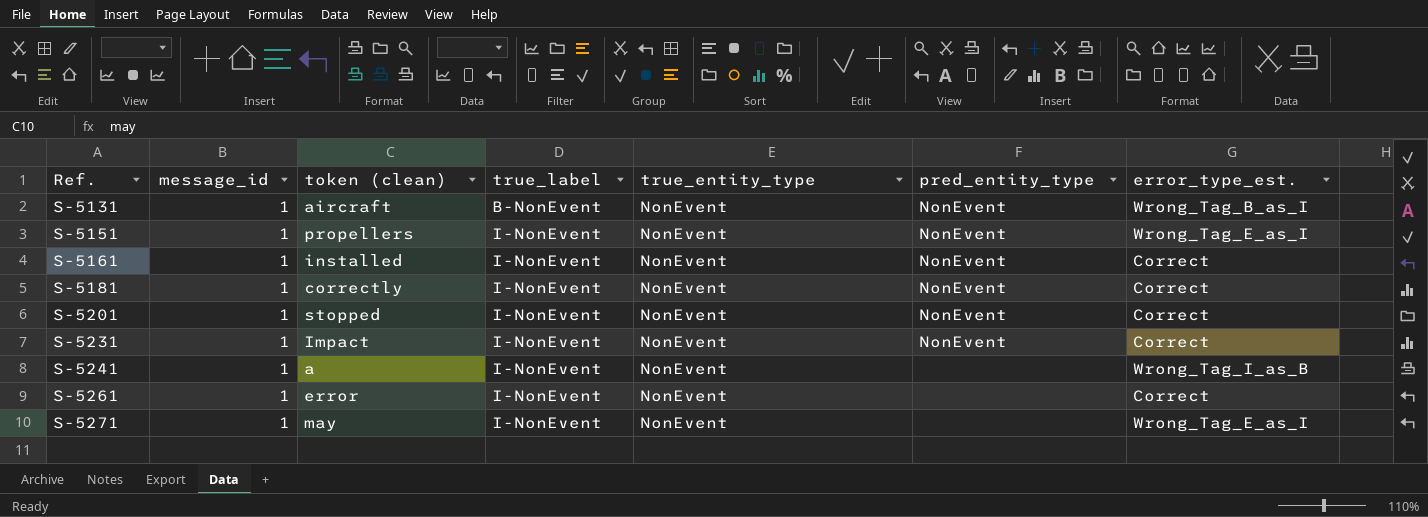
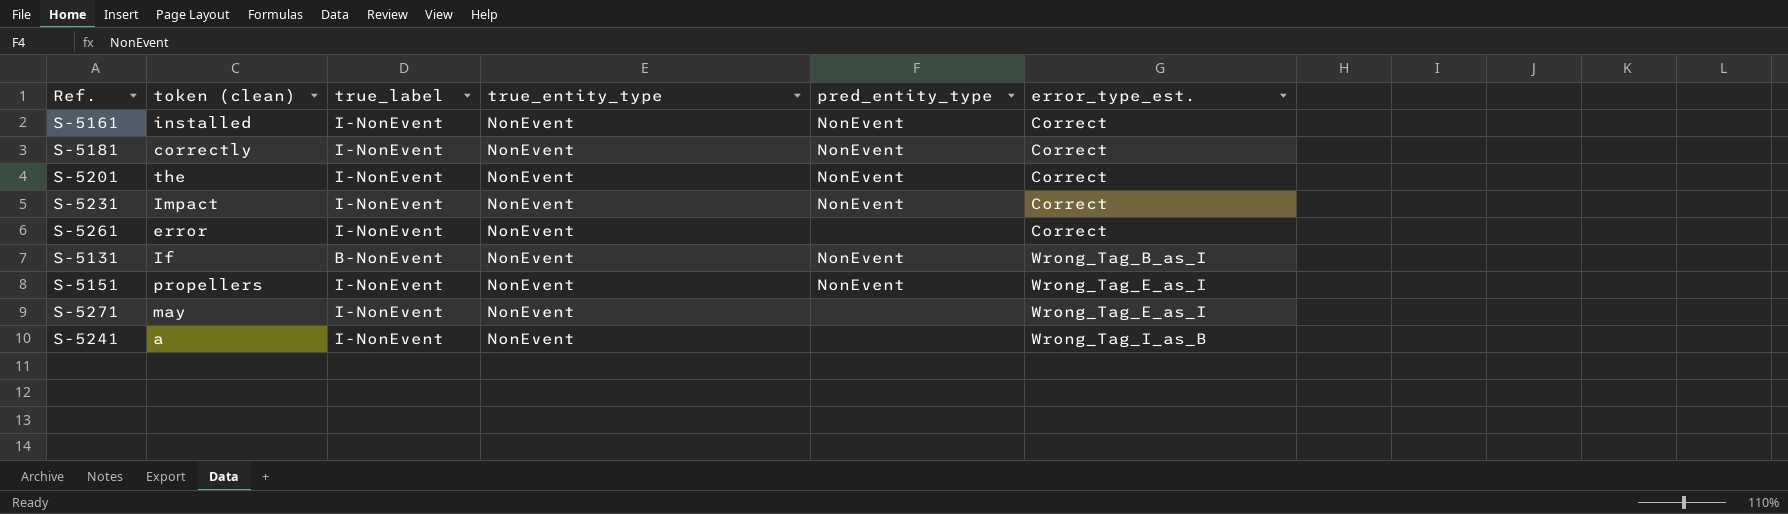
row order: Ref. ascending -> error_type_est. ascending
column message_id | position: 2 -> none
S-5201 | token (clean): stopped -> the
S-5131 | token (clean): aircraft -> If

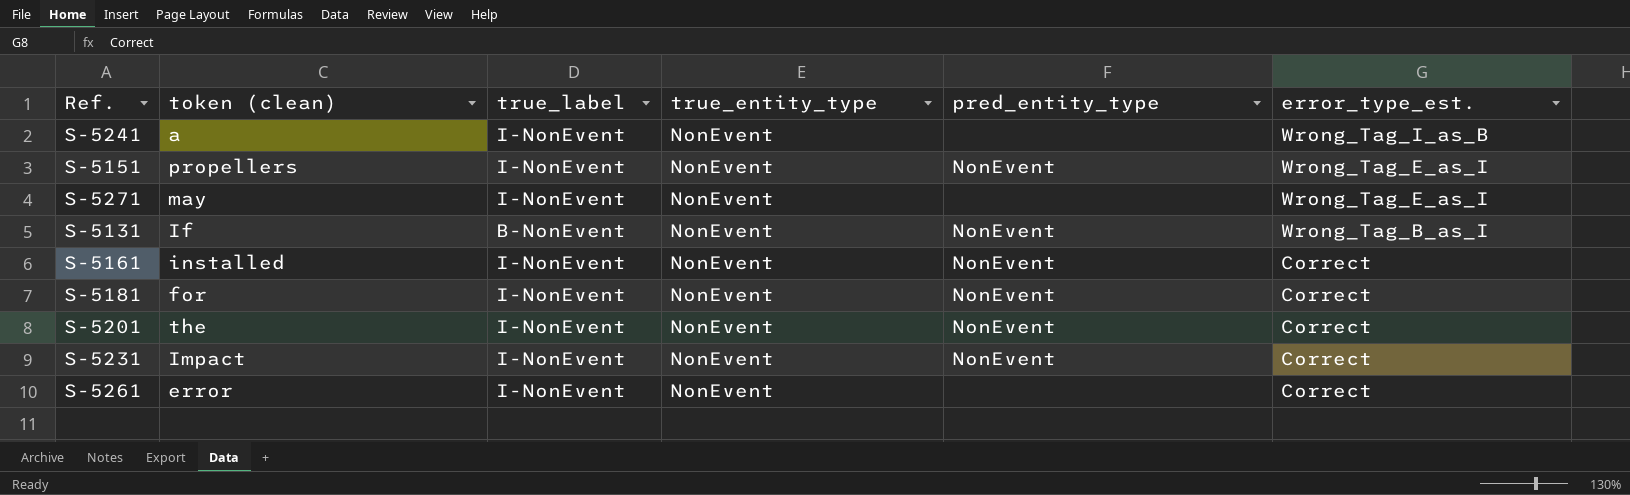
row order: error_type_est. ascending -> error_type_est. descending
S-5181 | token (clean): correctly -> for

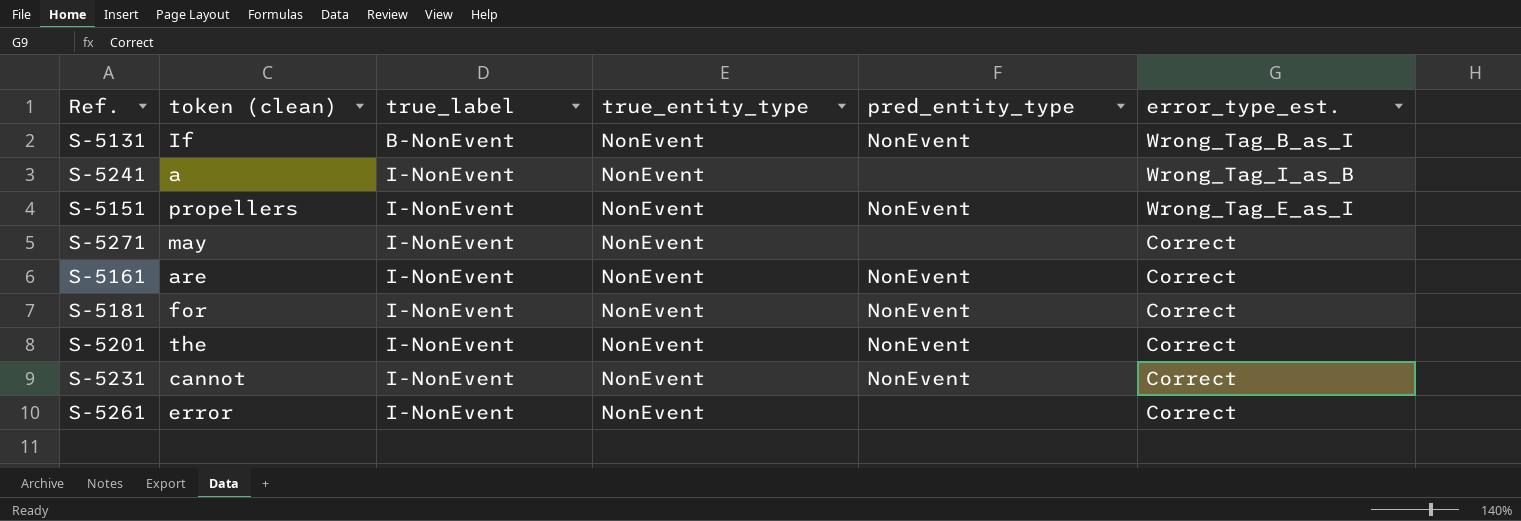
row order: error_type_est. descending -> true_label ascending
S-5271 | error_type_est.: Wrong_Tag_E_as_I -> Correct
S-5161 | token (clean): installed -> are
S-5231 | token (clean): Impact -> cannot

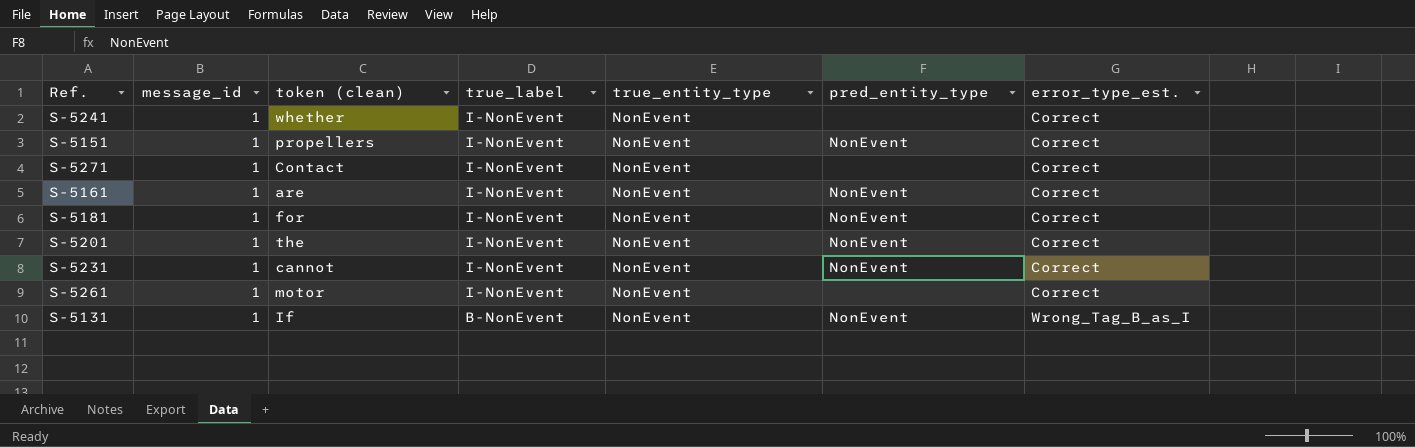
row order: true_label ascending -> true_label descending
column message_id | position: none -> 2
S-5241 | token (clean): a -> whether
S-5241 | error_type_est.: Wrong_Tag_I_as_B -> Correct
S-5151 | error_type_est.: Wrong_Tag_E_as_I -> Correct
S-5271 | token (clean): may -> Contact
S-5261 | token (clean): error -> motor

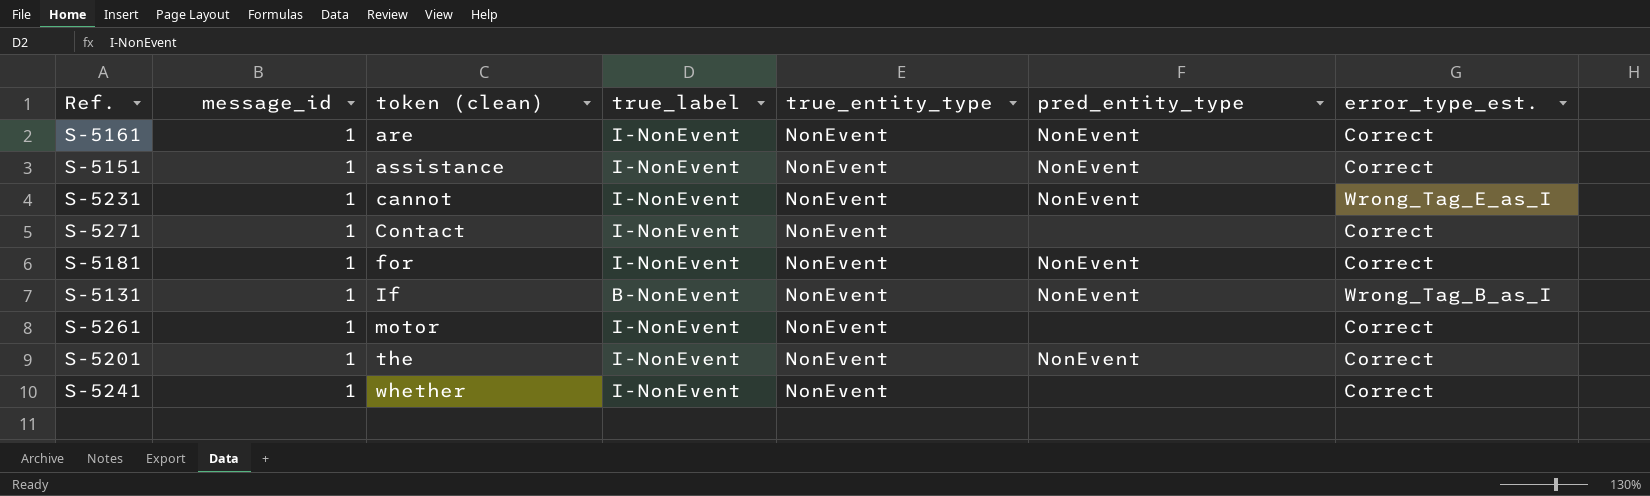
row order: true_label descending -> token (clean) ascending
S-5151 | token (clean): propellers -> assistance
S-5231 | error_type_est.: Correct -> Wrong_Tag_E_as_I

